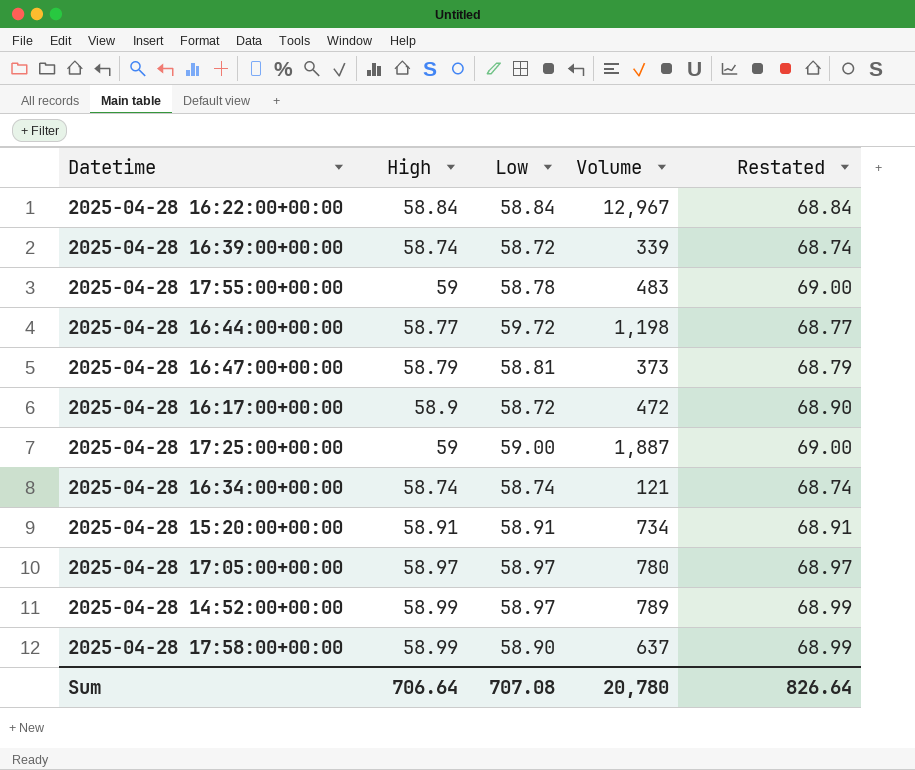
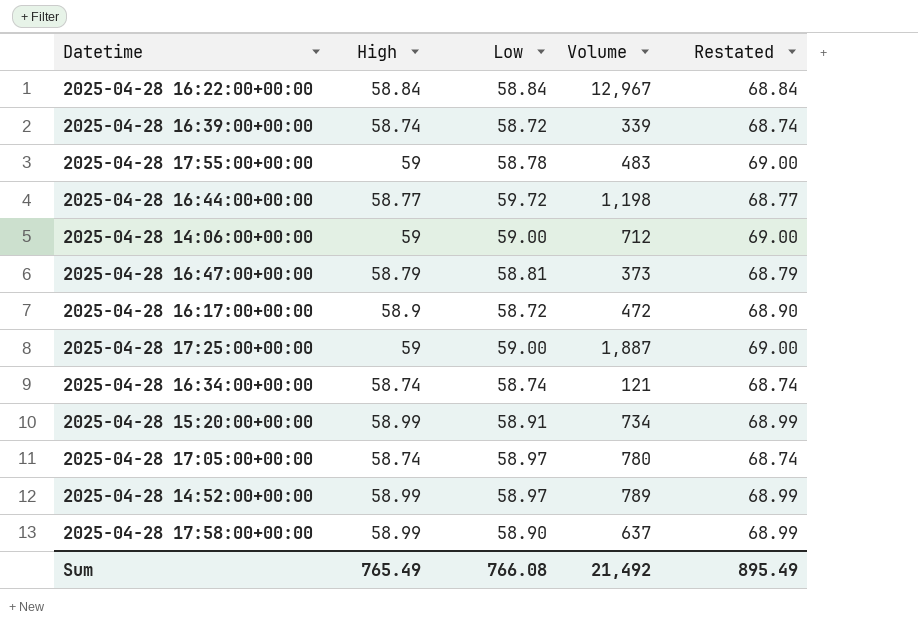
row 2025-04-28 14:06:00+00:00: none -> 59 | 59.00 | 712 | 69.00
2025-04-28 15:20:00+00:00 | High: 58.91 -> 58.99
2025-04-28 15:20:00+00:00 | Restated: 68.91 -> 68.99
2025-04-28 17:05:00+00:00 | High: 58.97 -> 58.74
2025-04-28 17:05:00+00:00 | Restated: 68.97 -> 68.74
Sum | High: 706.64 -> 765.49
Sum | Low: 707.08 -> 766.08
Sum | Volume: 20,780 -> 21,492
Sum | Restated: 826.64 -> 895.49

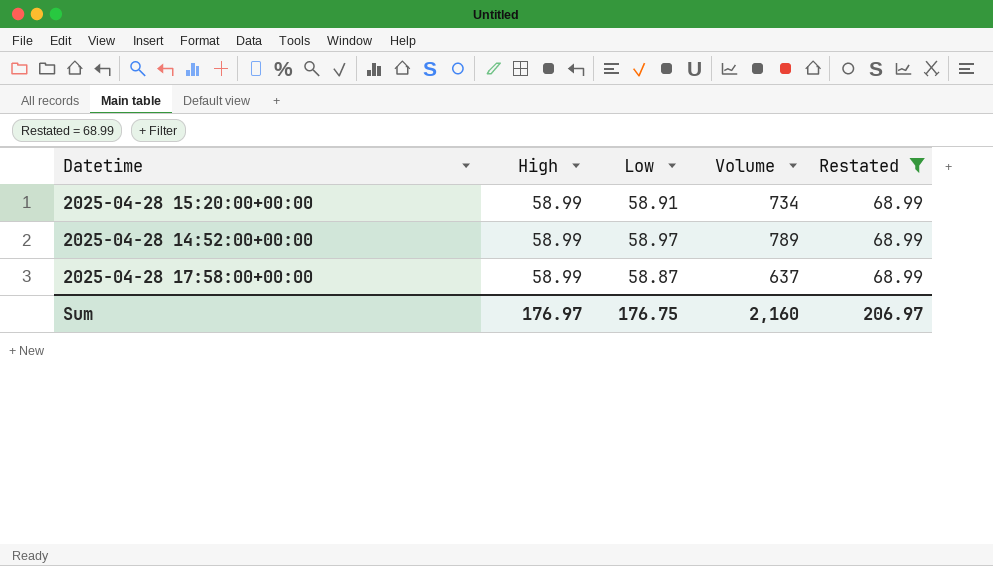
filter: none -> Restated = 68.99
2025-04-28 17:58:00+00:00 | Low: 58.90 -> 58.87
Sum | High: 765.49 -> 176.97
Sum | Low: 766.08 -> 176.75
Sum | Volume: 21,492 -> 2,160
Sum | Restated: 895.49 -> 206.97

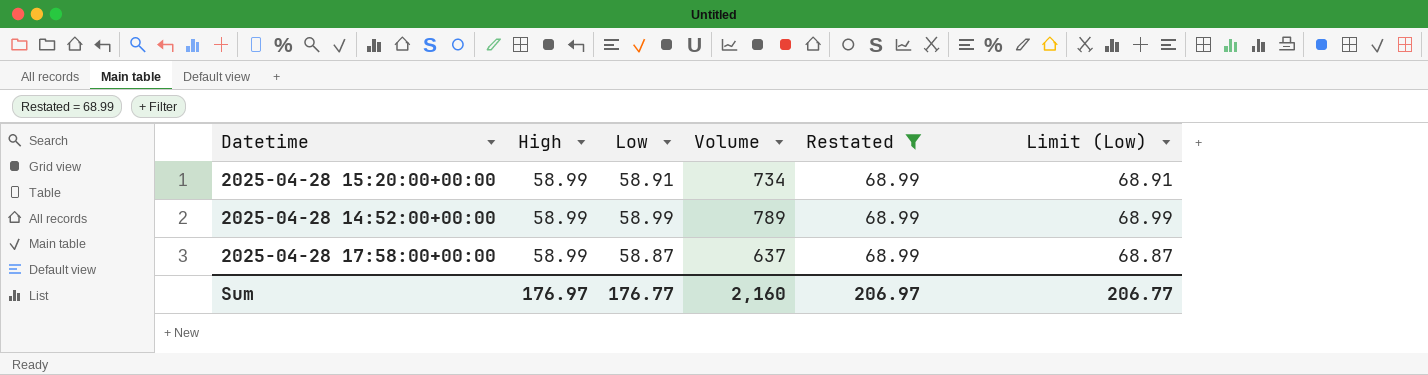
column Limit (Low) | formula: none -> [Low] + 10
2025-04-28 14:52:00+00:00 | Low: 58.97 -> 58.99
Sum | Low: 176.75 -> 176.77

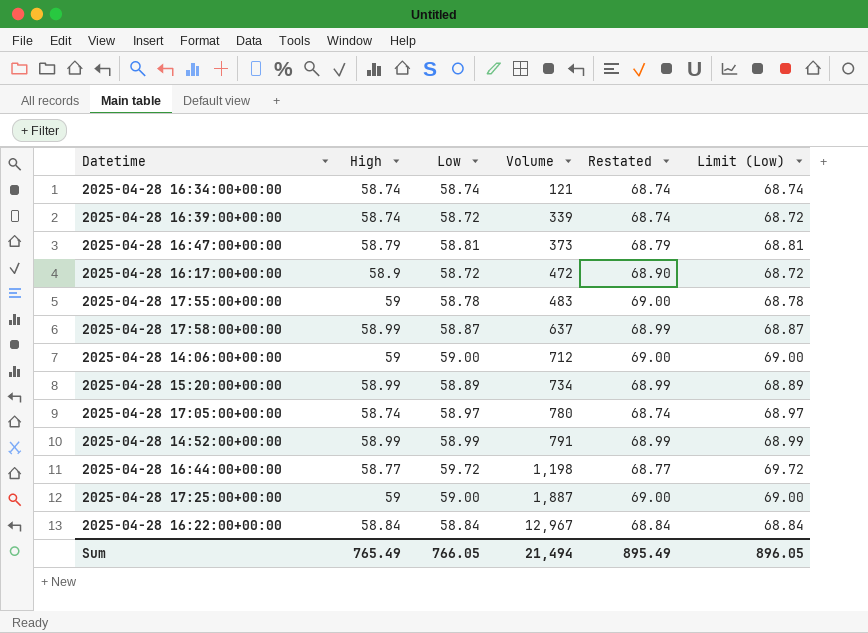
filter: Restated = 68.99 -> none
row order: none -> Volume ascending
2025-04-28 15:20:00+00:00 | Low: 58.91 -> 58.89
2025-04-28 15:20:00+00:00 | Limit (Low): 68.91 -> 68.89
2025-04-28 14:52:00+00:00 | Volume: 789 -> 791
Sum | High: 176.97 -> 765.49
Sum | Low: 176.77 -> 766.05
Sum | Volume: 2,160 -> 21,494
Sum | Restated: 206.97 -> 895.49
Sum | Limit (Low): 206.77 -> 896.05

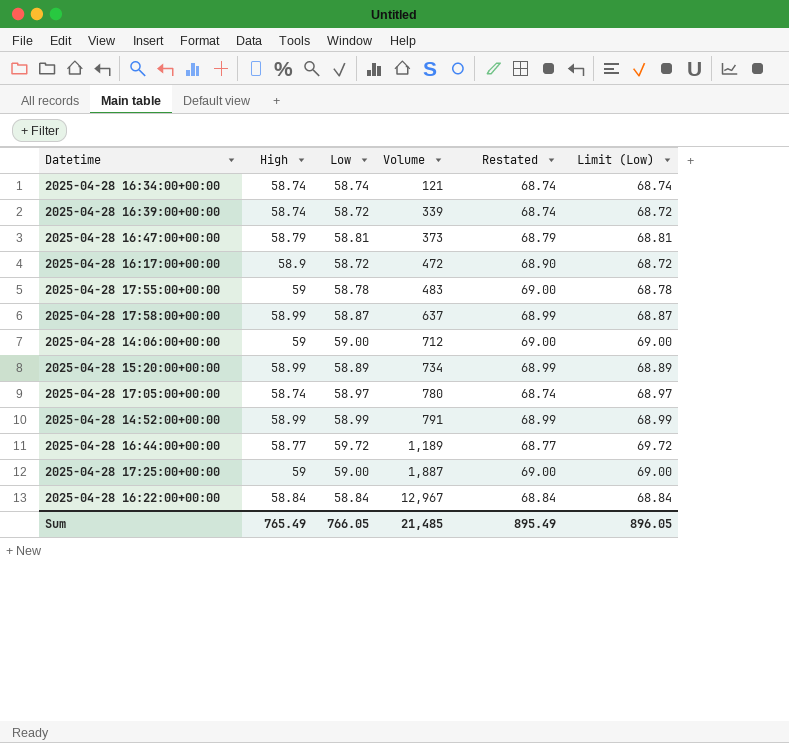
2025-04-28 16:44:00+00:00 | Volume: 1,198 -> 1,189
Sum | Volume: 21,494 -> 21,485

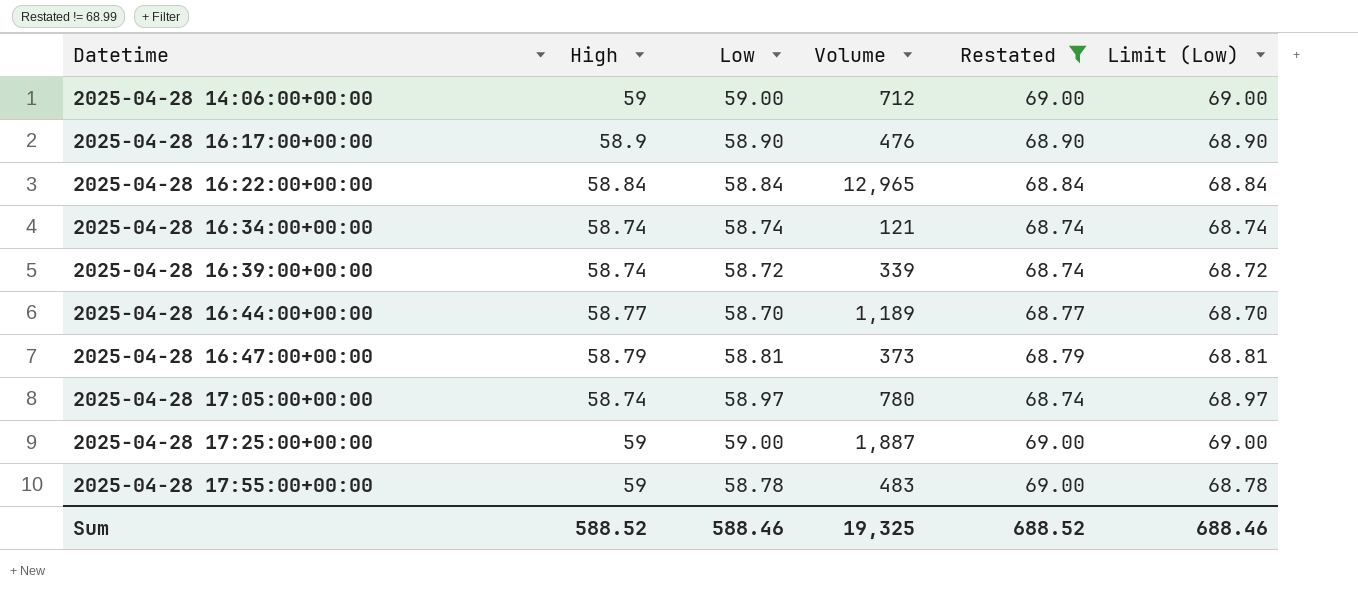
filter: none -> Restated != 68.99
row order: Volume ascending -> Datetime ascending
2025-04-28 16:17:00+00:00 | Low: 58.72 -> 58.90
2025-04-28 16:17:00+00:00 | Volume: 472 -> 476
2025-04-28 16:17:00+00:00 | Limit (Low): 68.72 -> 68.90
2025-04-28 16:22:00+00:00 | Volume: 12,967 -> 12,965
2025-04-28 16:44:00+00:00 | Low: 59.72 -> 58.70
2025-04-28 16:44:00+00:00 | Limit (Low): 69.72 -> 68.70
Sum | High: 765.49 -> 588.52
Sum | Low: 766.05 -> 588.46
Sum | Volume: 21,485 -> 19,325
Sum | Restated: 895.49 -> 688.52
Sum | Limit (Low): 896.05 -> 688.46

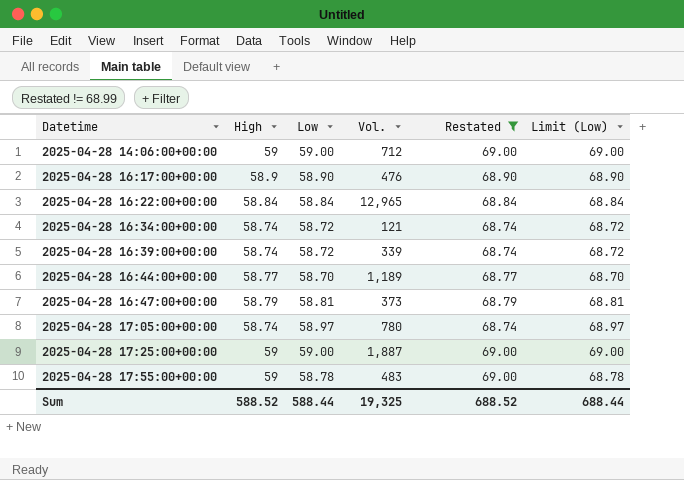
column name: Volume -> Vol.
2025-04-28 16:34:00+00:00 | Low: 58.74 -> 58.72
2025-04-28 16:34:00+00:00 | Limit (Low): 68.74 -> 68.72
Sum | Low: 588.46 -> 588.44
Sum | Limit (Low): 688.46 -> 688.44

